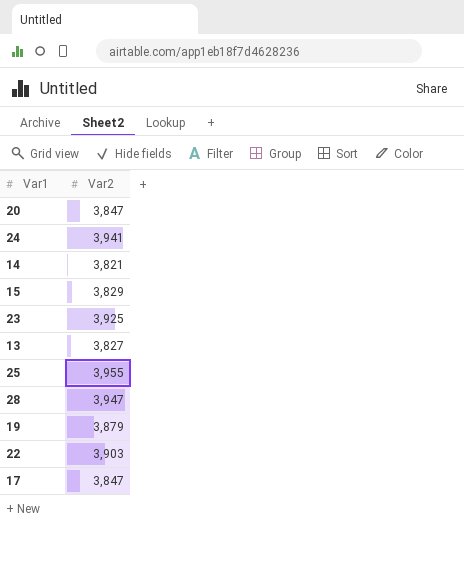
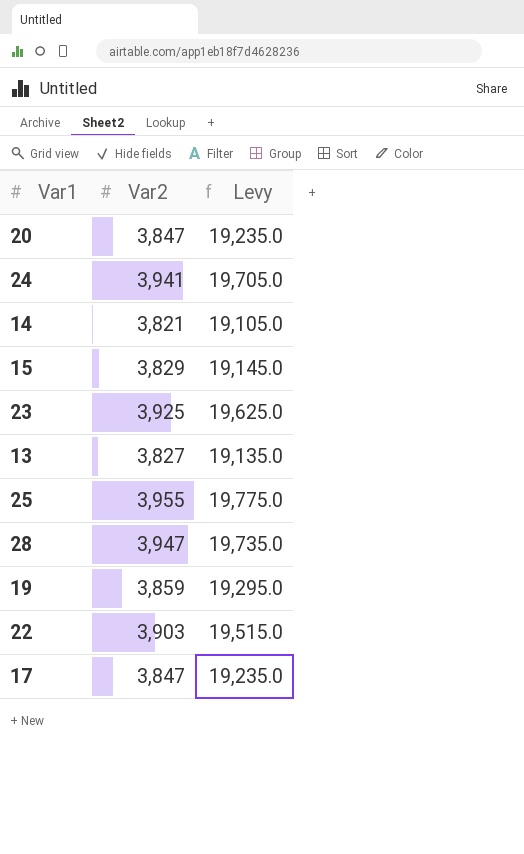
column Levy | formula: none -> [Var2] * 5
19 | Var2: 3,879 -> 3,859

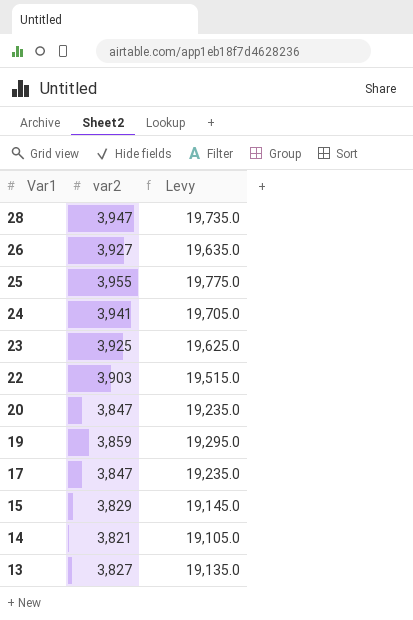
row order: none -> Var1 descending
column name: Var2 -> var2
row 26: none -> 3,927 | 19,635.0

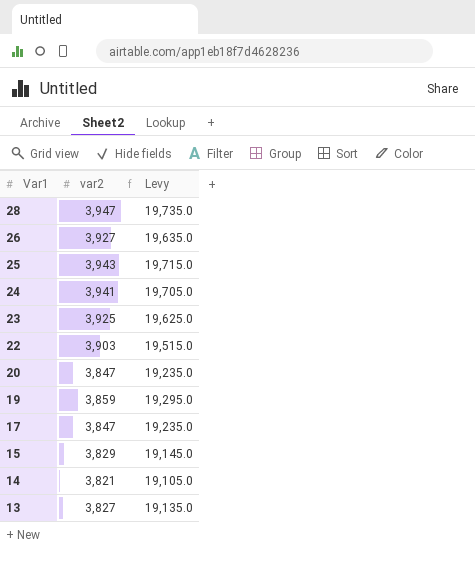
25 | var2: 3,955 -> 3,943
25 | Levy: 19,775.0 -> 19,715.0

